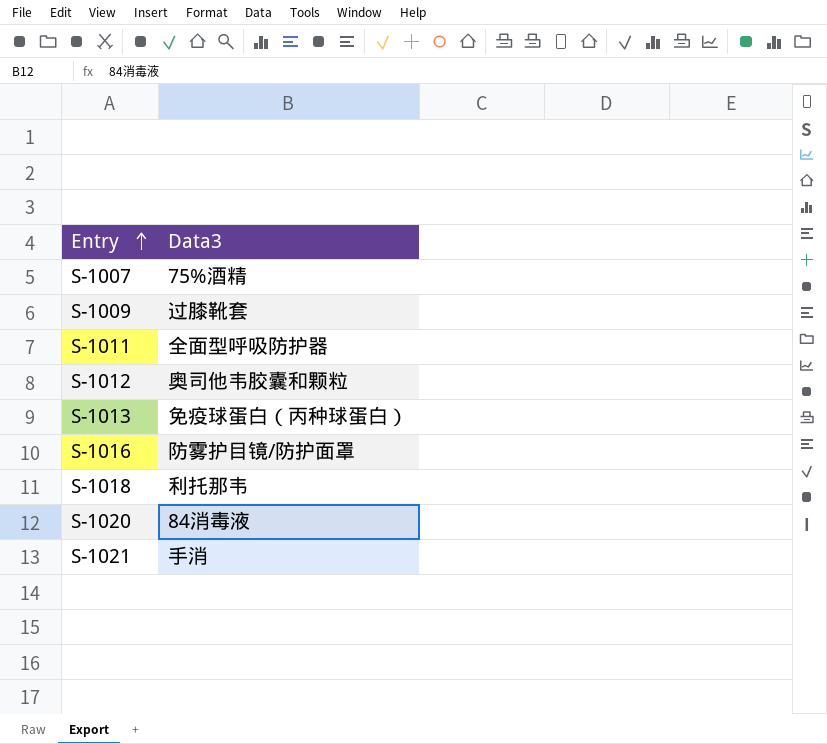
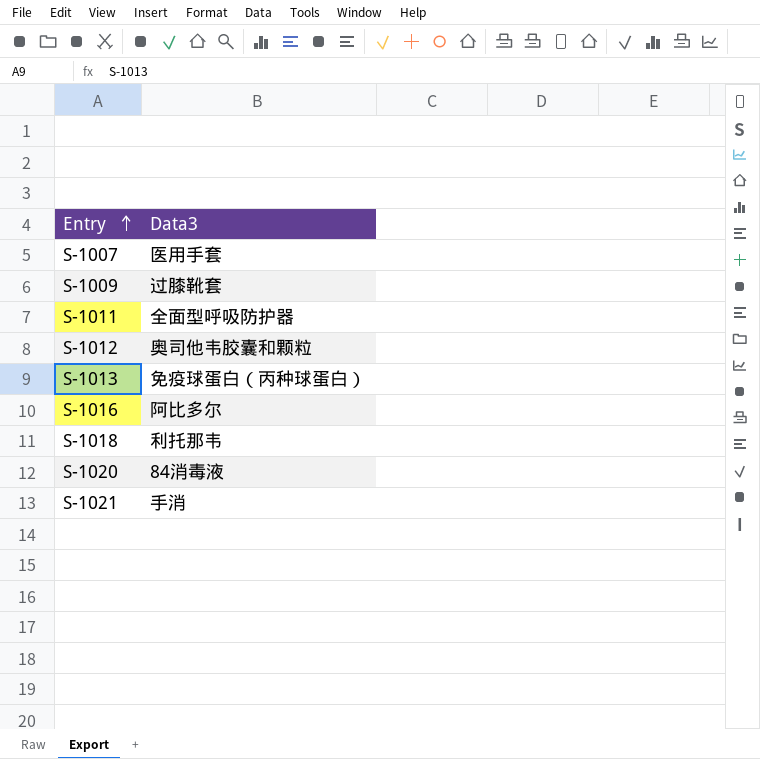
S-1007 | Data3: 75%酒精 -> 医用手套
S-1016 | Data3: 防雾护目镜/防护面罩 -> 阿比多尔

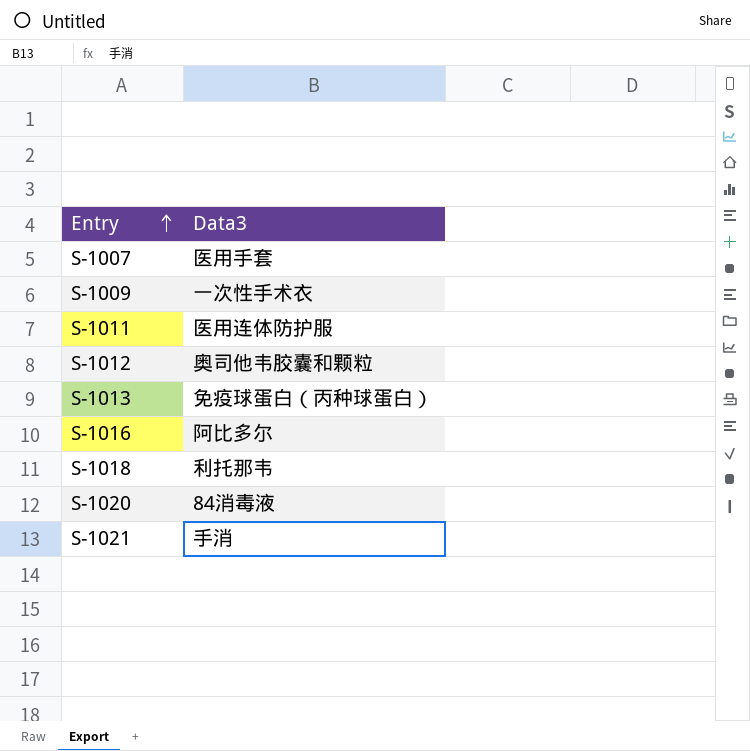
S-1009 | Data3: 过膝靴套 -> 一次性手术衣
S-1011 | Data3: 全面型呼吸防护器 -> 医用连体防护服

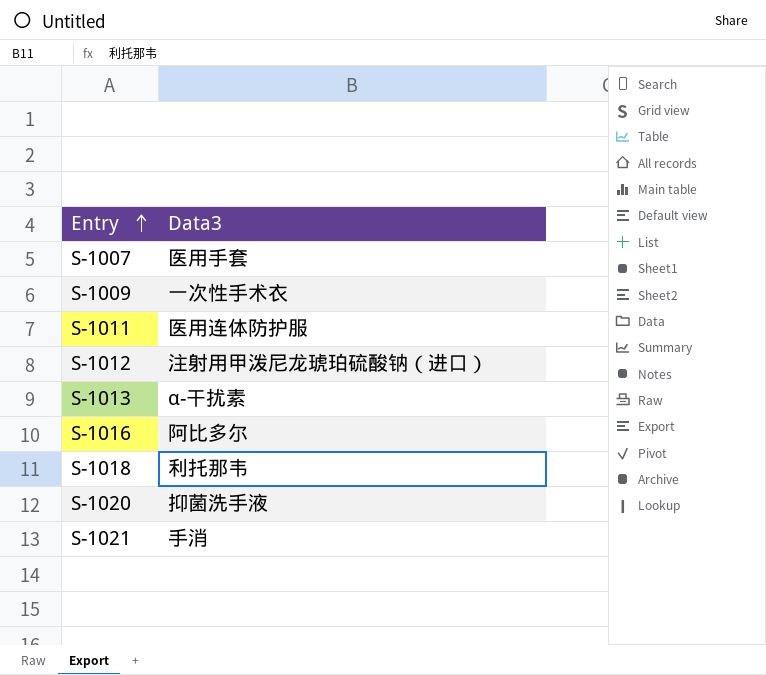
S-1012 | Data3: 奥司他韦胶囊和颗粒 -> 注射用甲泼尼龙琥珀硫酸钠（进口）
S-1013 | Data3: 免疫球蛋白（丙种球蛋白） -> α-干扰素
S-1020 | Data3: 84消毒液 -> 抑菌洗手液

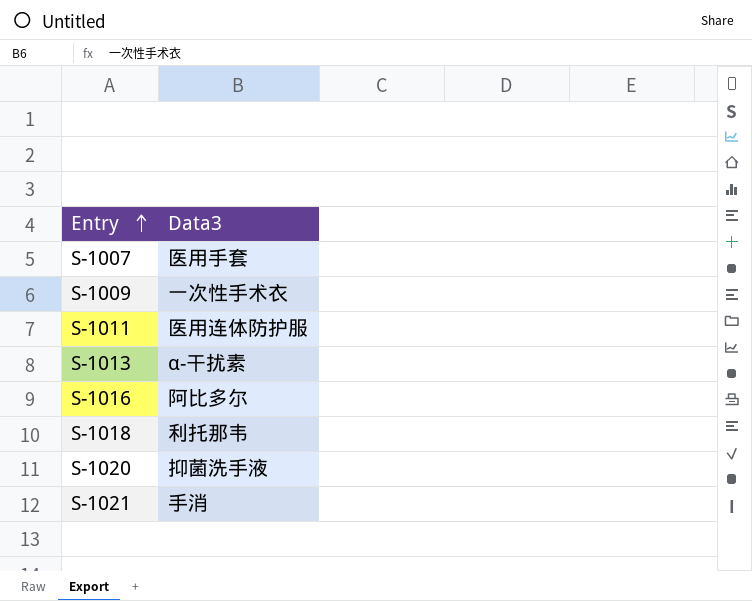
row S-1012: 注射用甲泼尼龙琥珀硫酸钠（进口） -> none

